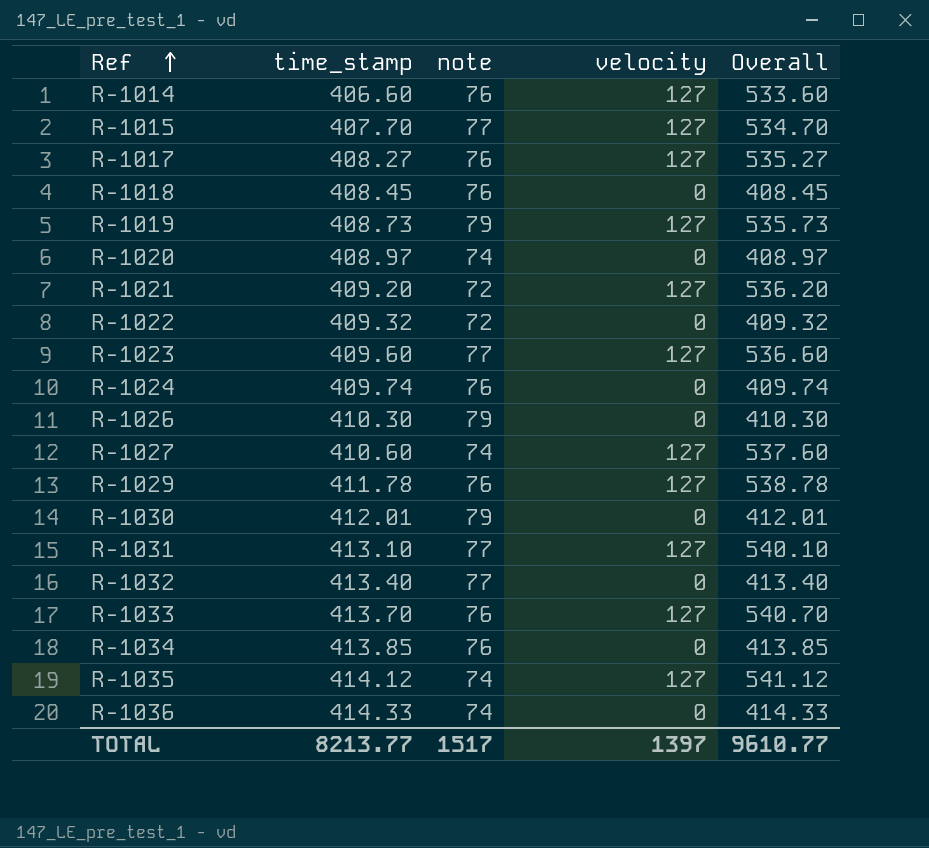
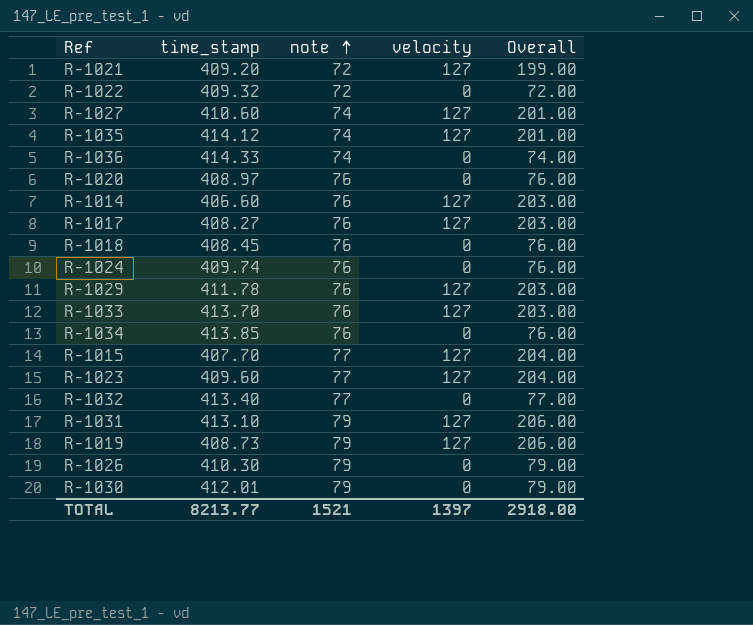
row order: Ref ascending -> note ascending
column Overall | formula: [time_stamp] + [velocity] -> [note] + [velocity]
R-1020 | note: 74 -> 76
R-1031 | note: 77 -> 79
TOTAL | note: 1517 -> 1521
TOTAL | Overall: 9610.77 -> 2918.00

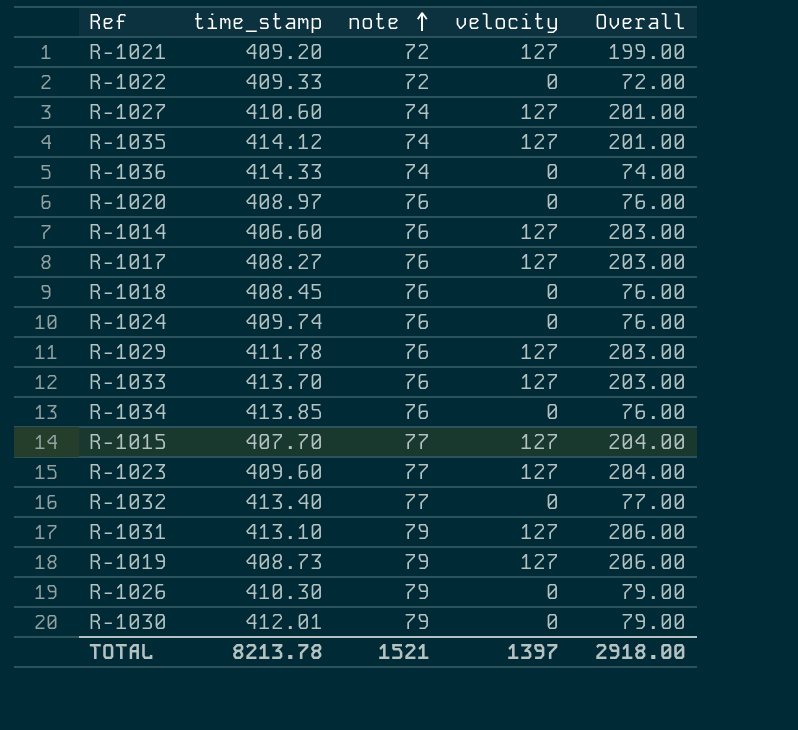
R-1022 | time_stamp: 409.32 -> 409.33
TOTAL | time_stamp: 8213.77 -> 8213.78

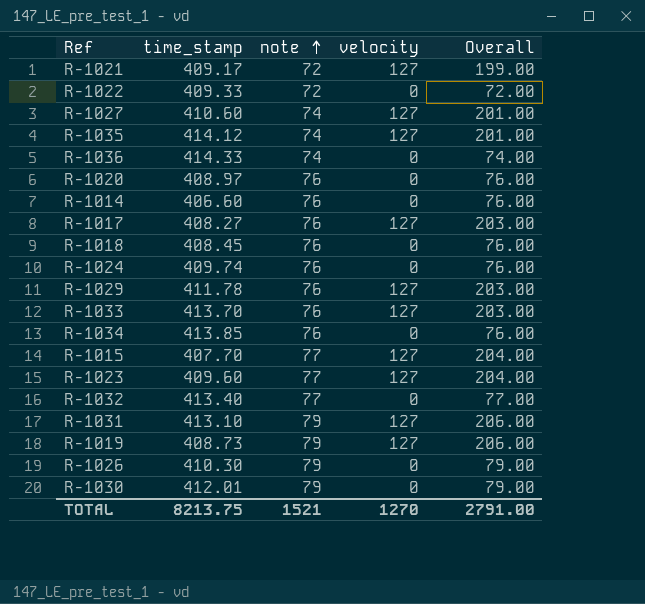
R-1021 | time_stamp: 409.20 -> 409.17
R-1014 | velocity: 127 -> 0
R-1014 | Overall: 203.00 -> 76.00
TOTAL | time_stamp: 8213.78 -> 8213.75
TOTAL | velocity: 1397 -> 1270
TOTAL | Overall: 2918.00 -> 2791.00

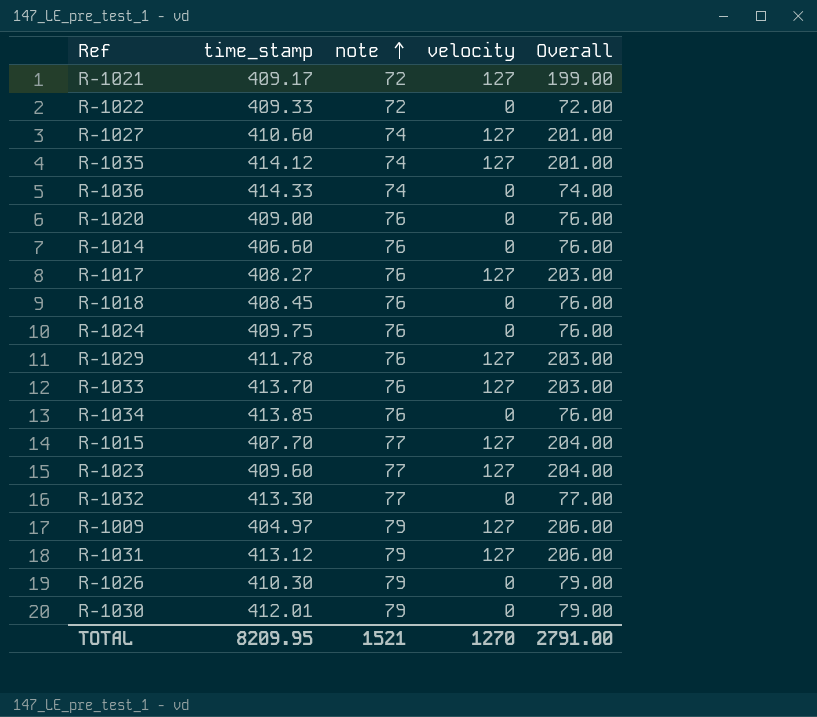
row R-1019: 408.73 | 79 | 127 | 206.00 -> none
R-1020 | time_stamp: 408.97 -> 409.00
R-1024 | time_stamp: 409.74 -> 409.75
R-1032 | time_stamp: 413.40 -> 413.30
row R-1009: none -> 404.97 | 79 | 127 | 206.00
R-1031 | time_stamp: 413.10 -> 413.12
TOTAL | time_stamp: 8213.75 -> 8209.95

